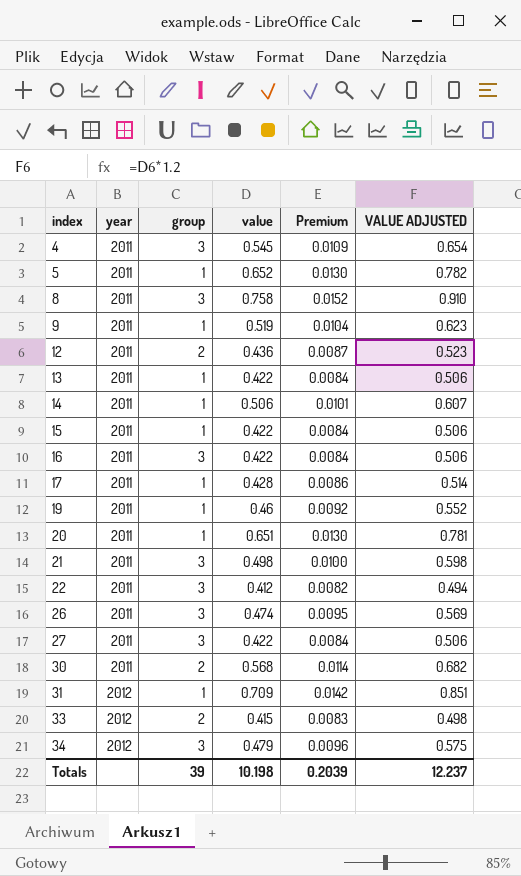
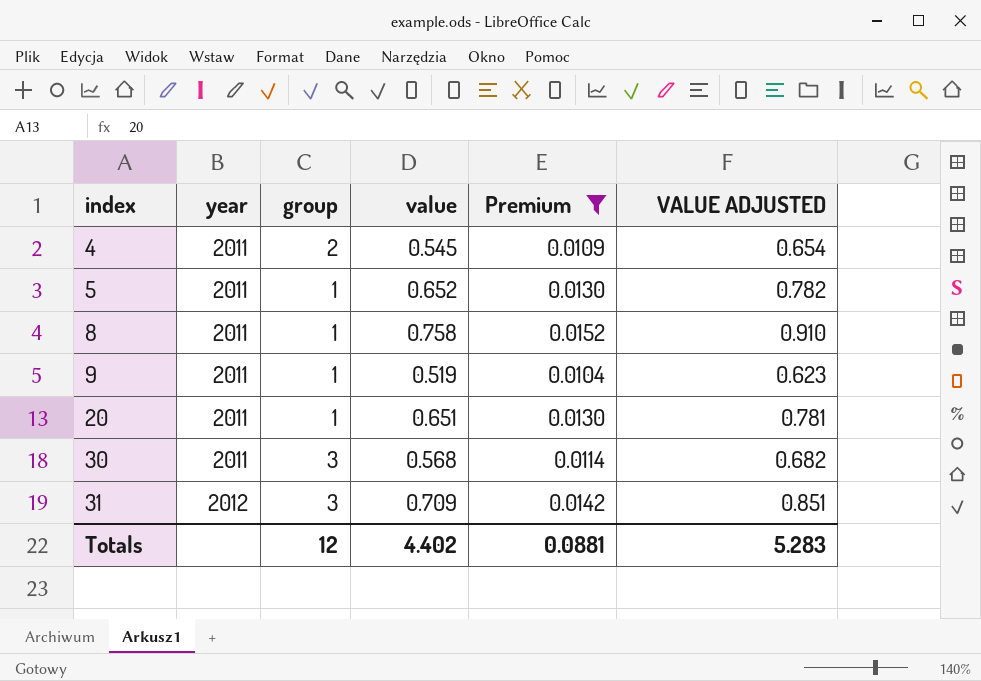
filter: none -> Premium >= 0.0104
4 | group: 3 -> 2
8 | group: 3 -> 1
30 | group: 2 -> 3
31 | group: 1 -> 3
Totals | group: 39 -> 12
Totals | value: 10.198 -> 4.402
Totals | Premium: 0.2039 -> 0.0881
Totals | VALUE ADJUSTED: 12.237 -> 5.283

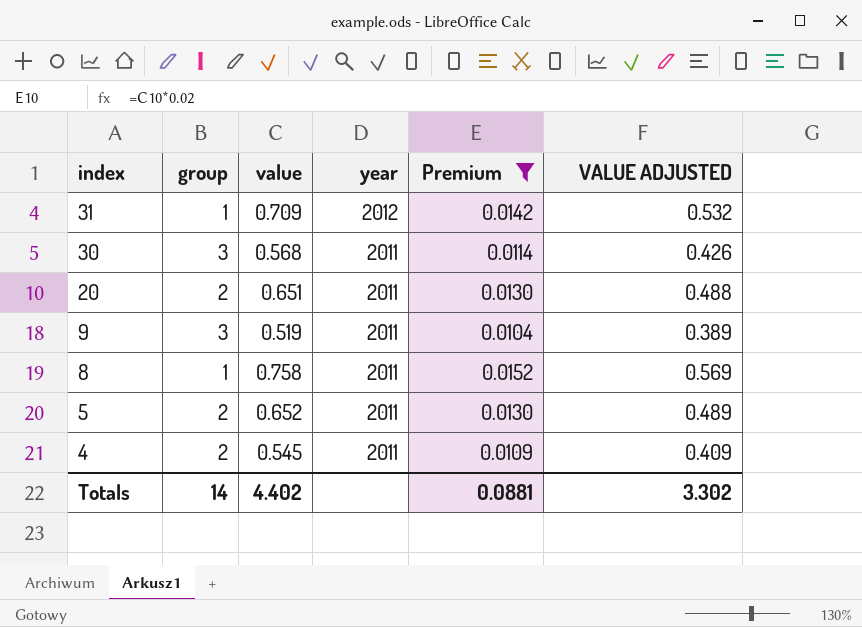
row order: index ascending -> index descending
column year | position: 2 -> 4
column VALUE ADJUSTED | formula: [value] * 1.2 -> [value] * 0.75
31 | group: 3 -> 1
20 | group: 1 -> 2
9 | group: 1 -> 3
5 | group: 1 -> 2
Totals | group: 12 -> 14
Totals | VALUE ADJUSTED: 5.283 -> 3.302

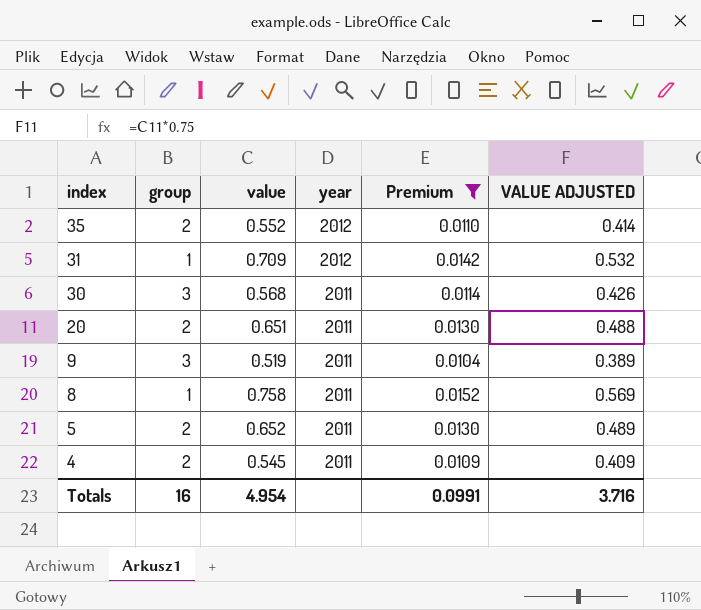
row 35: none -> 2 | 0.552 | 2012 | 0.0110 | 0.414
Totals | group: 14 -> 16
Totals | value: 4.402 -> 4.954
Totals | Premium: 0.0881 -> 0.0991
Totals | VALUE ADJUSTED: 3.302 -> 3.716

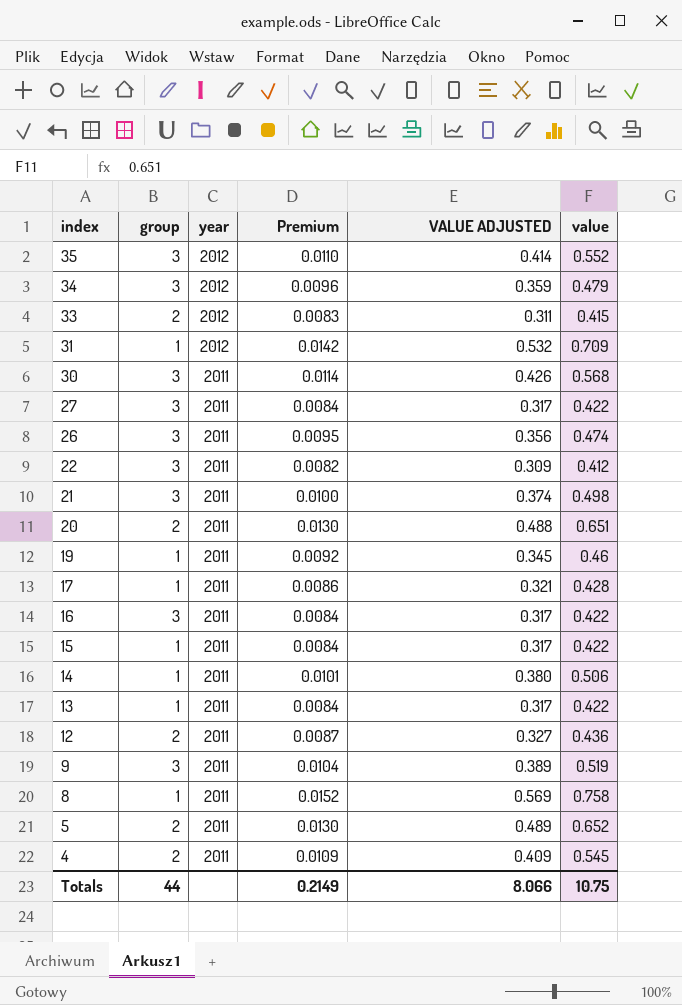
filter: Premium >= 0.0104 -> none
column value | position: 3 -> 6
35 | group: 2 -> 3
Totals | group: 16 -> 44
Totals | Premium: 0.0991 -> 0.2149
Totals | VALUE ADJUSTED: 3.716 -> 8.066
Totals | value: 4.954 -> 10.75

